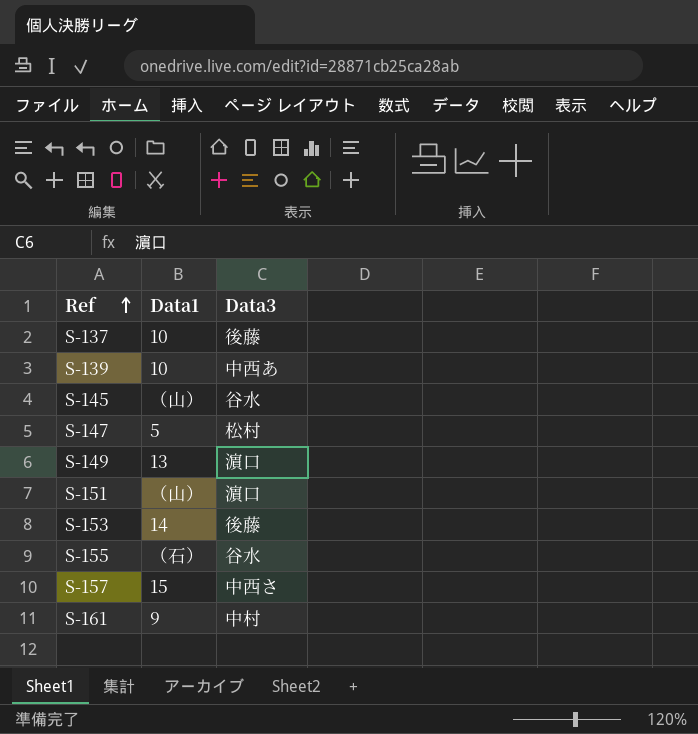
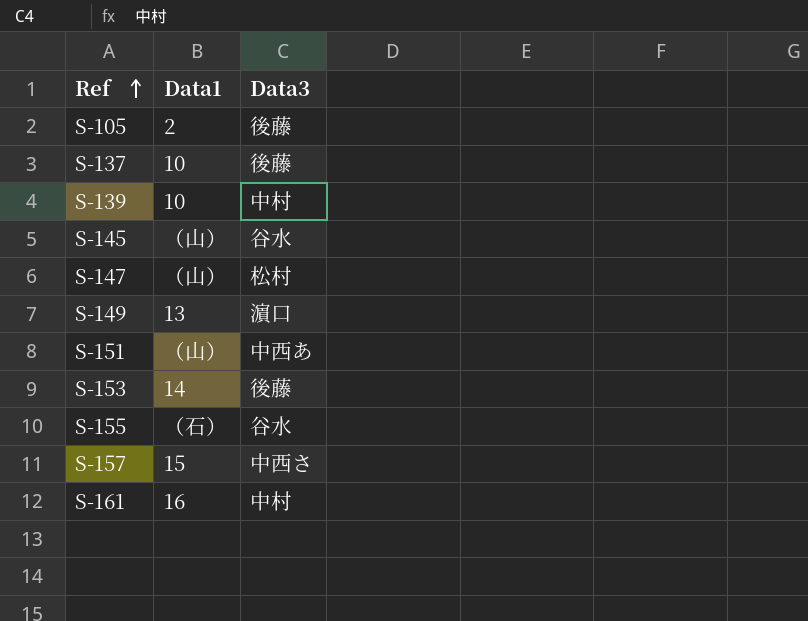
row S-105: none -> 2 | 後藤
S-139 | Data3: 中西あ -> 中村
S-147 | Data1: 5 -> （山）
S-151 | Data3: 濵口 -> 中西あ
S-161 | Data1: 9 -> 16

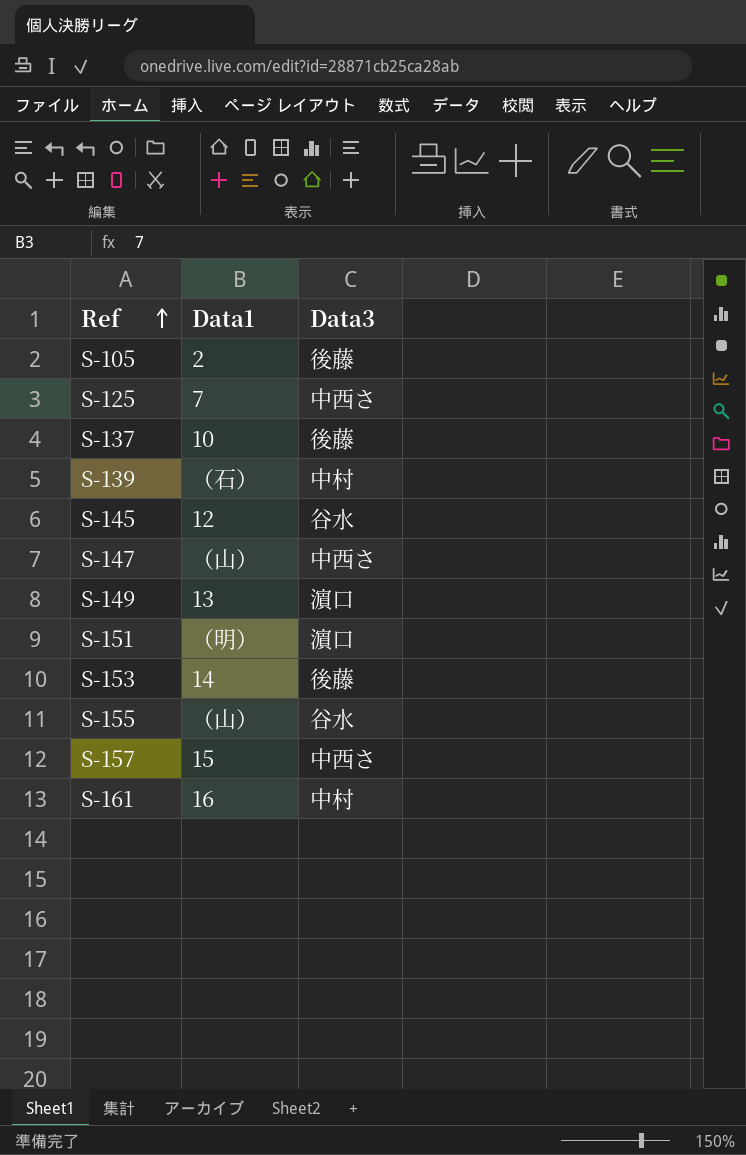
row S-125: none -> 7 | 中西さ
S-139 | Data1: 10 -> （石）
S-145 | Data1: （山） -> 12
S-147 | Data3: 松村 -> 中西さ
S-151 | Data1: （山） -> （明）
S-151 | Data3: 中西あ -> 濵口
S-155 | Data1: （石） -> （山）

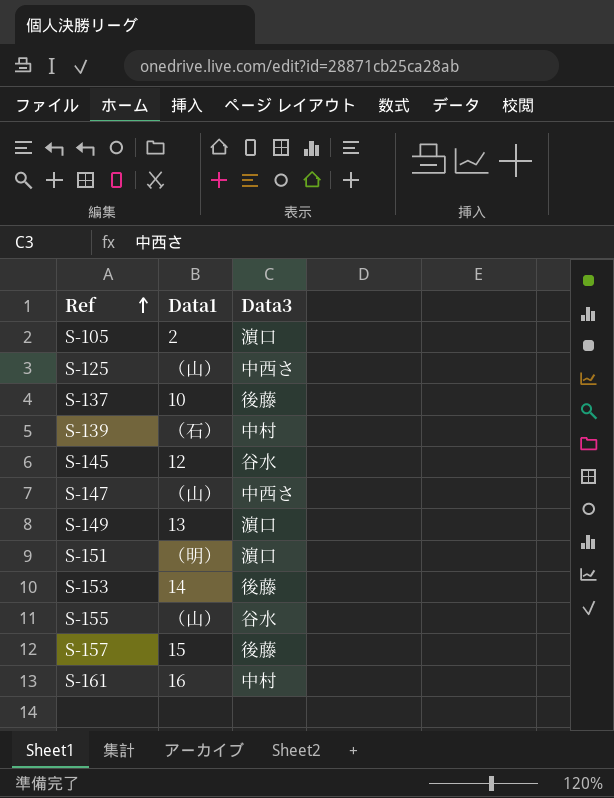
S-105 | Data3: 後藤 -> 濵口
S-125 | Data1: 7 -> （山）
S-157 | Data3: 中西さ -> 後藤

